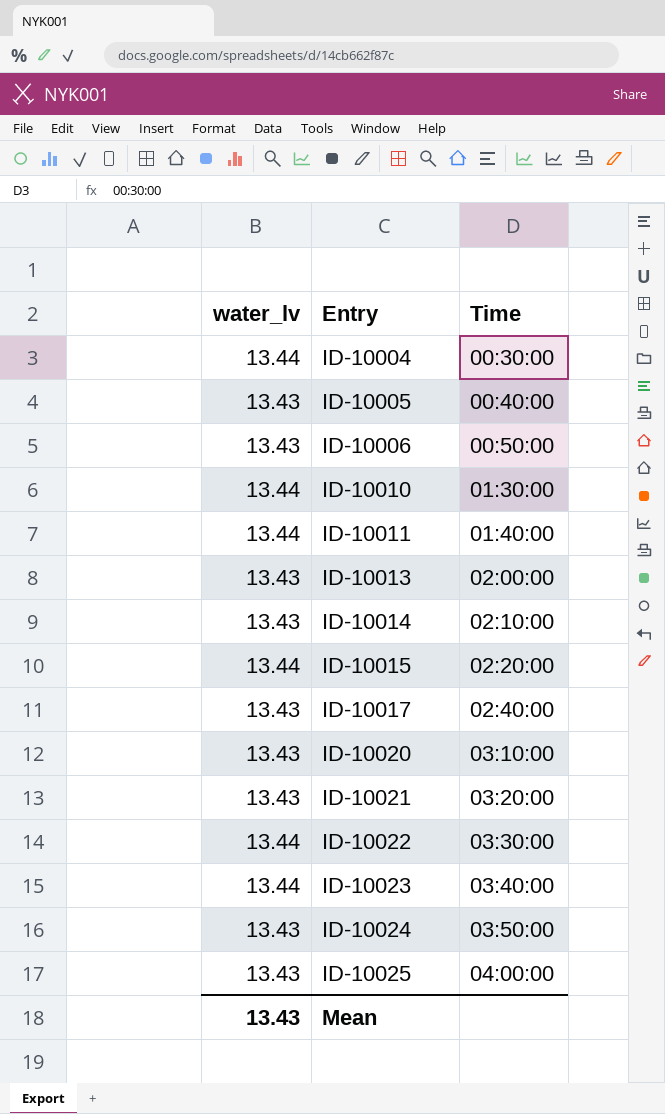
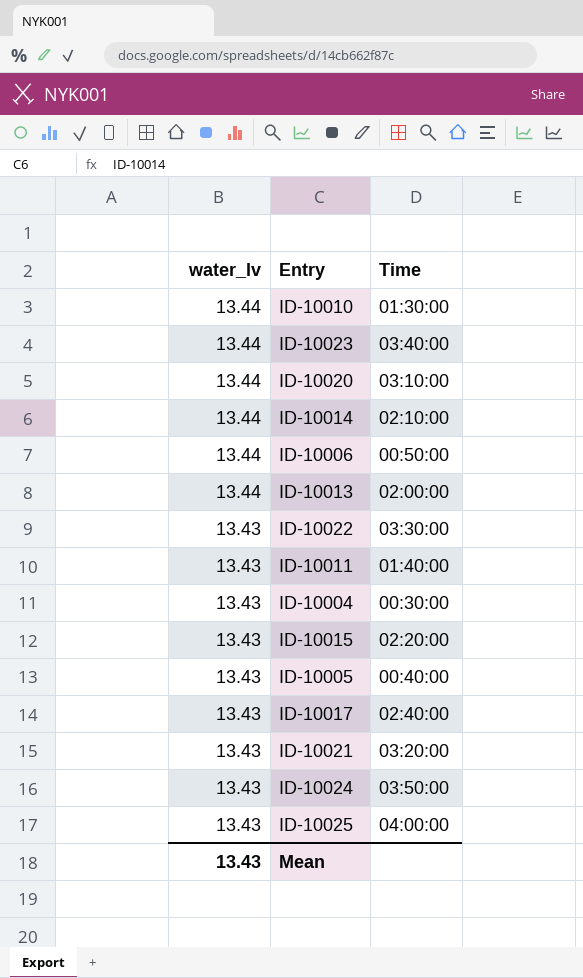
row order: Entry ascending -> water_lv descending
ID-10020 | water_lv: 13.43 -> 13.44
ID-10014 | water_lv: 13.43 -> 13.44
ID-10006 | water_lv: 13.43 -> 13.44
ID-10013 | water_lv: 13.43 -> 13.44
ID-10022 | water_lv: 13.44 -> 13.43
ID-10011 | water_lv: 13.44 -> 13.43
ID-10004 | water_lv: 13.44 -> 13.43
ID-10015 | water_lv: 13.44 -> 13.43

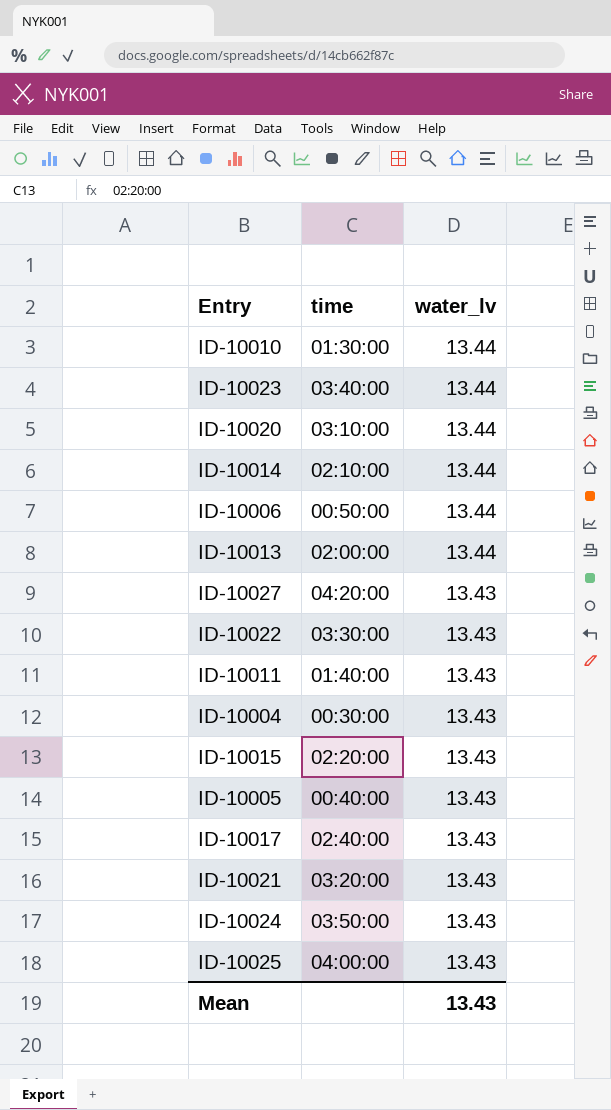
column name: Time -> time
column water_lv | position: 1 -> 3
row ID-10027: none -> 04:20:00 | 13.43

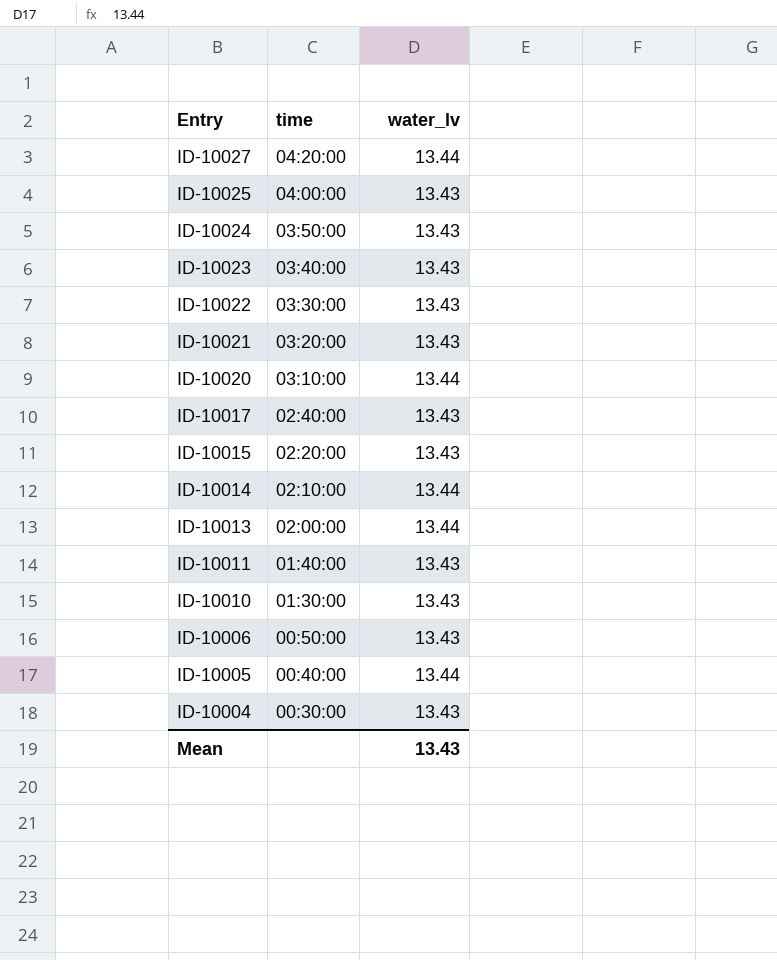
row order: water_lv descending -> Entry descending
ID-10027 | water_lv: 13.43 -> 13.44
ID-10023 | water_lv: 13.44 -> 13.43
ID-10010 | water_lv: 13.44 -> 13.43
ID-10006 | water_lv: 13.44 -> 13.43
ID-10005 | water_lv: 13.43 -> 13.44

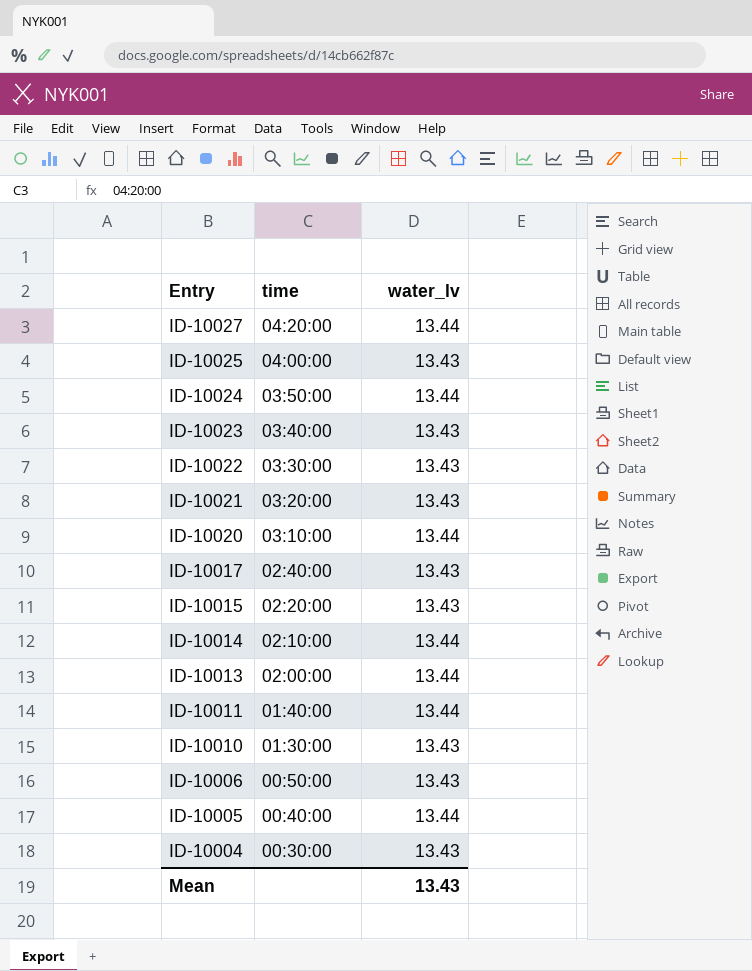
ID-10024 | water_lv: 13.43 -> 13.44
ID-10011 | water_lv: 13.43 -> 13.44

